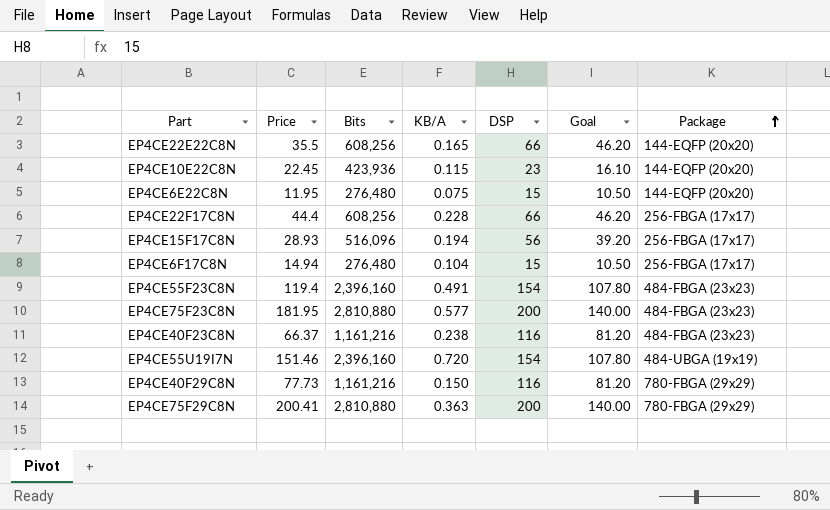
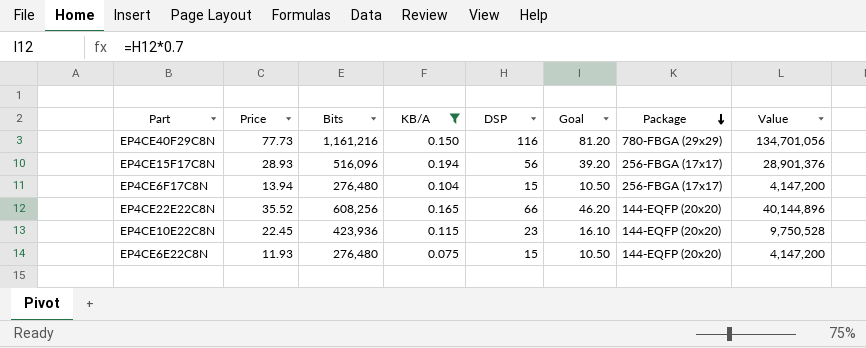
filter: none -> KB/A <= 0.194
row order: Package ascending -> Package descending
column Value | formula: none -> [Bits] * [DSP]
EP4CE6F17C8N | Price: 14.94 -> 13.94
EP4CE22E22C8N | Price: 35.5 -> 35.52
EP4CE6E22C8N | Price: 11.95 -> 11.93

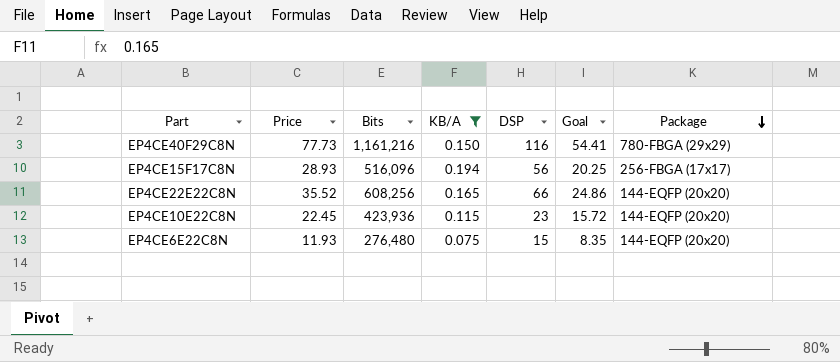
column Value | formula: [Bits] * [DSP] -> none
column Goal | formula: [DSP] * 0.7 -> [Price] * 0.7
row EP4CE6F17C8N: 13.94 | 276,480 | 0.104 | 15 | 10.50 | 256-FBGA (17x17) | 4,147,200 -> none

